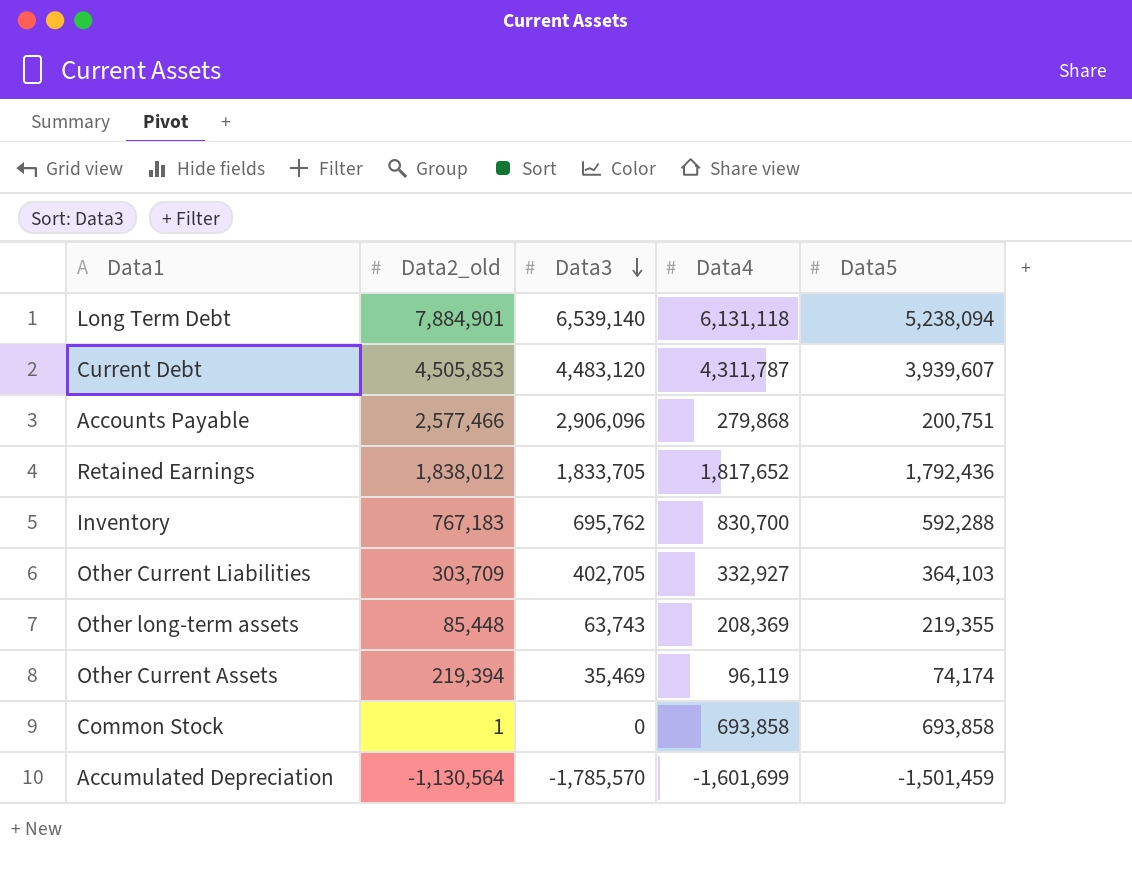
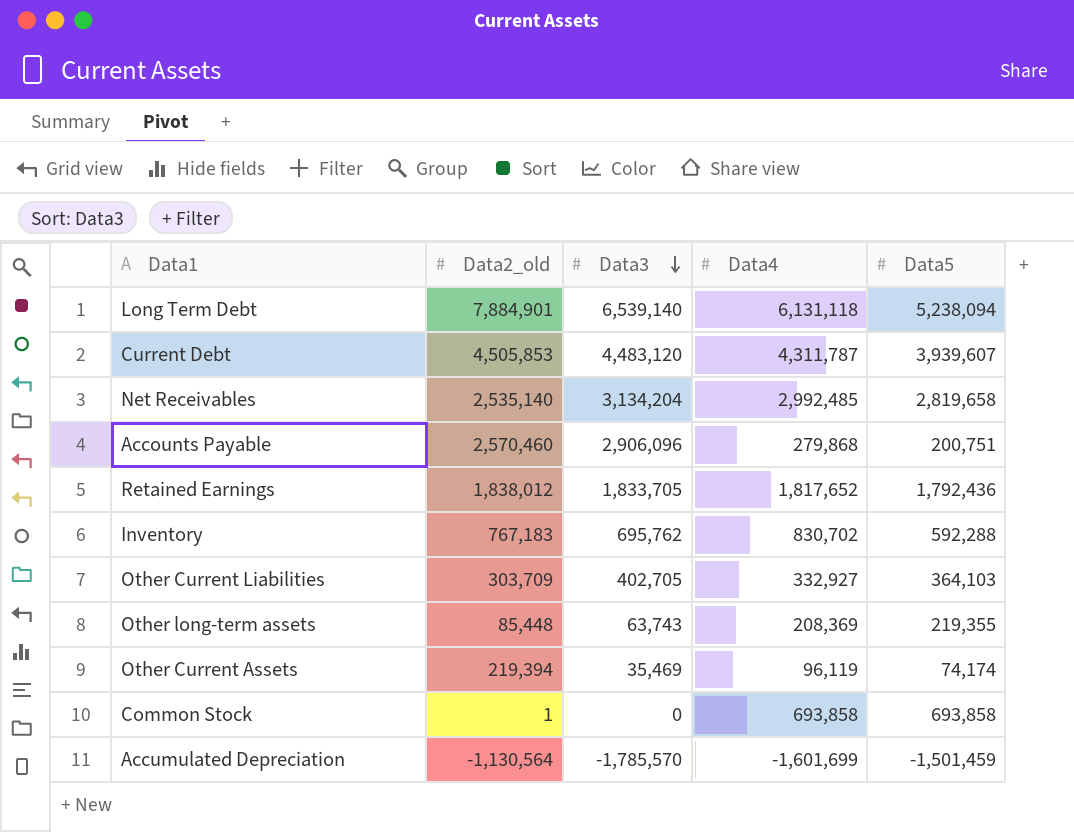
row Net Receivables: none -> 2,535,140 | 3,134,204 | 2,992,485 | 2,819,658
Accounts Payable | Data2_old: 2,577,466 -> 2,570,460
Inventory | Data4: 830,700 -> 830,702

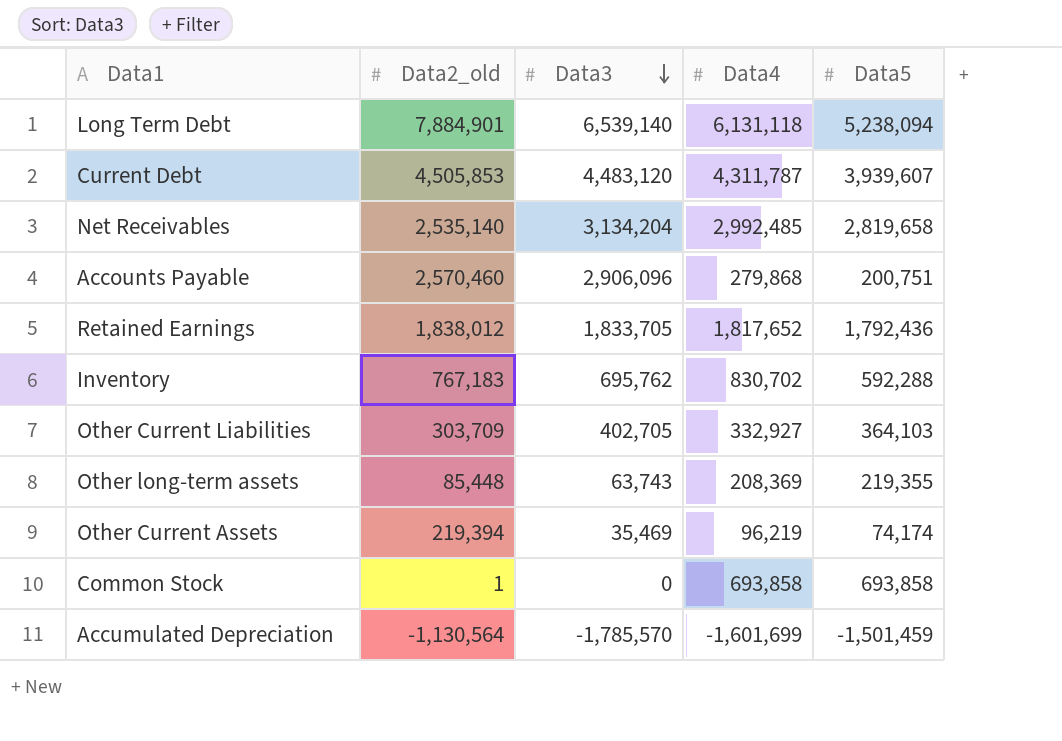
Other Current Assets | Data4: 96,119 -> 96,219

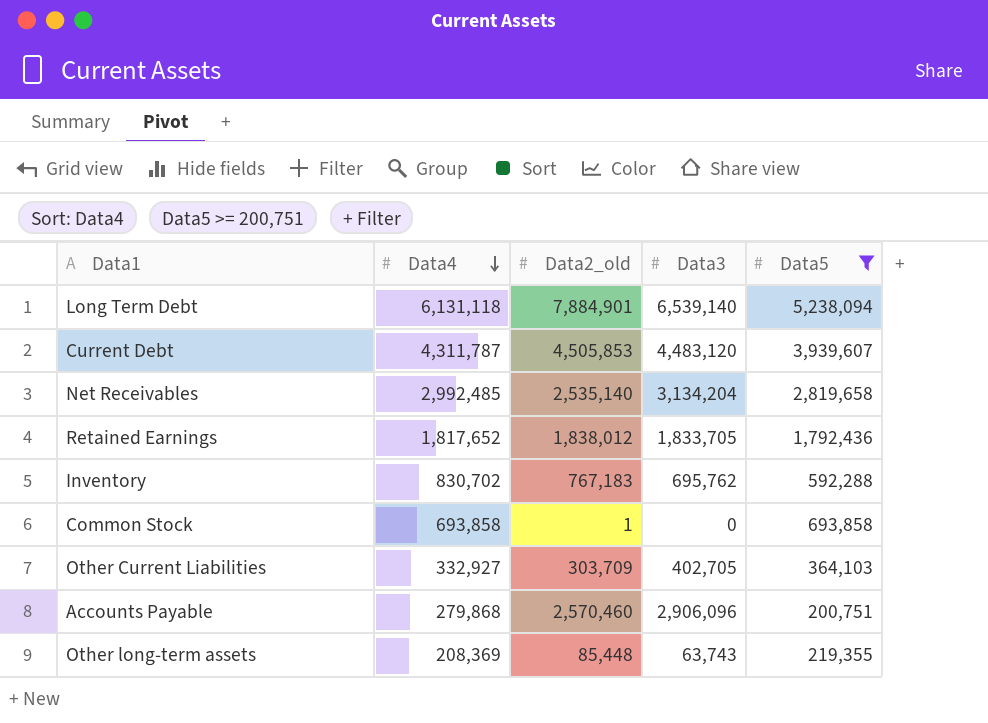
filter: none -> Data5 >= 200,751
row order: Data3 descending -> Data4 descending
column Data4 | position: 4 -> 2

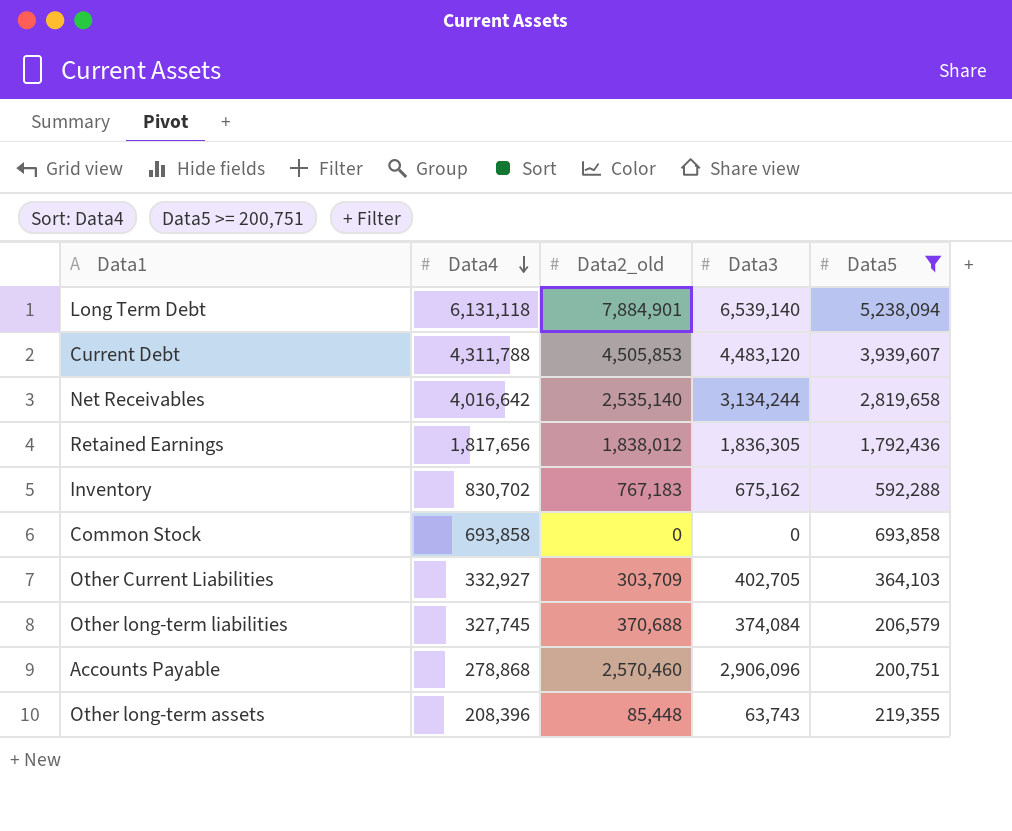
Current Debt | Data4: 4,311,787 -> 4,311,788
Net Receivables | Data4: 2,992,485 -> 4,016,642
Net Receivables | Data3: 3,134,204 -> 3,134,244
Retained Earnings | Data4: 1,817,652 -> 1,817,656
Retained Earnings | Data3: 1,833,705 -> 1,836,305
Inventory | Data3: 695,762 -> 675,162
Common Stock | Data2_old: 1 -> 0
row Other long-term liabilities: none -> 327,745 | 370,688 | 374,084 | 206,579
Accounts Payable | Data4: 279,868 -> 278,868
Other long-term assets | Data4: 208,369 -> 208,396

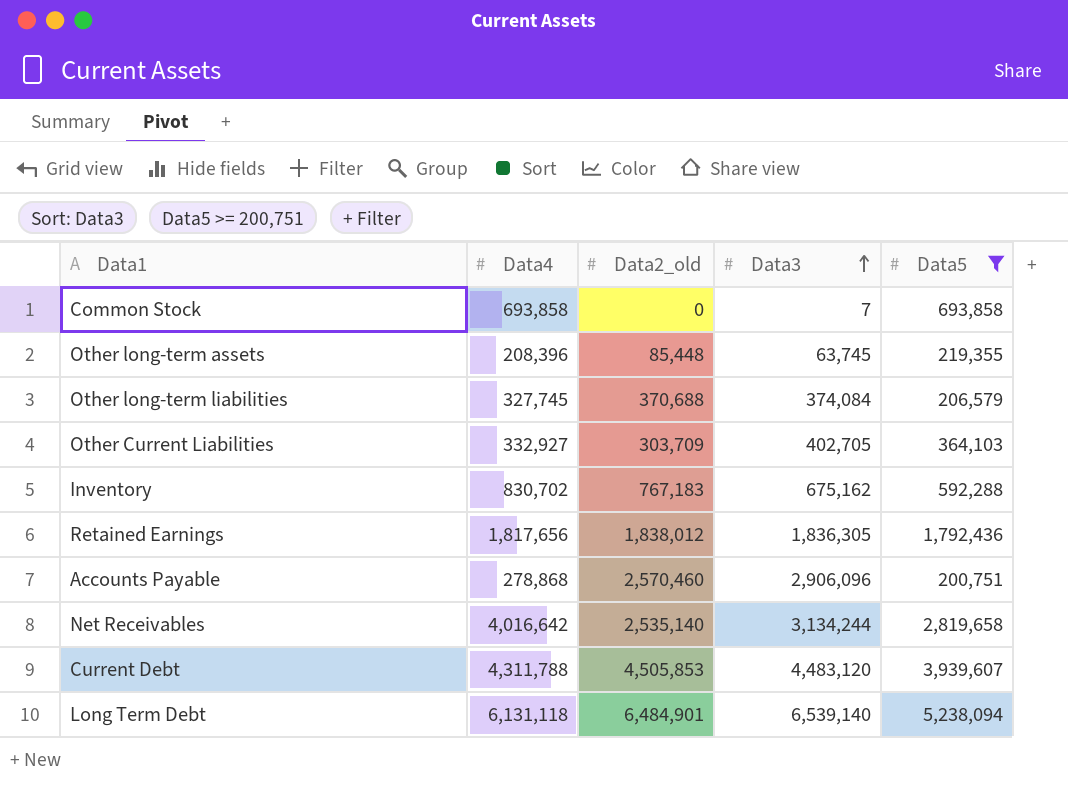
row order: Data4 descending -> Data3 ascending
Common Stock | Data3: 0 -> 7
Other long-term assets | Data3: 63,743 -> 63,745
Long Term Debt | Data2_old: 7,884,901 -> 6,484,901

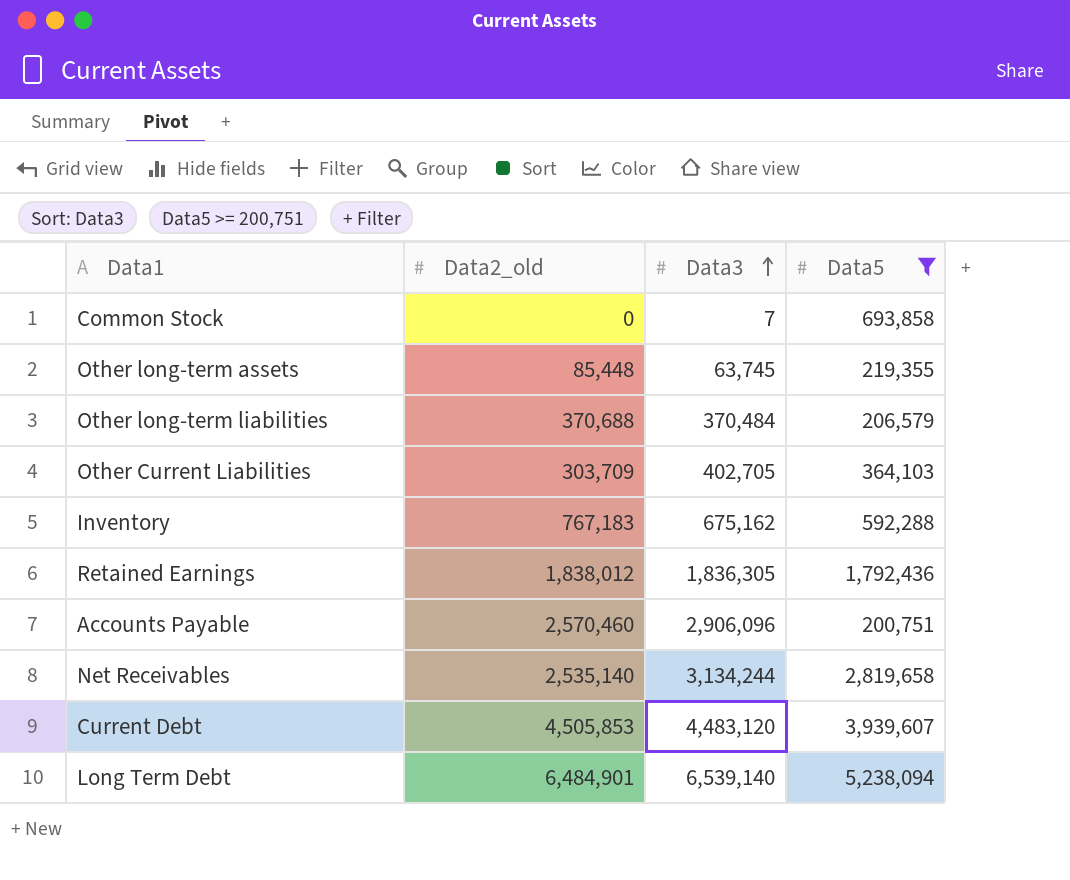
column Data4 | position: 2 -> none
Other long-term liabilities | Data3: 374,084 -> 370,484

